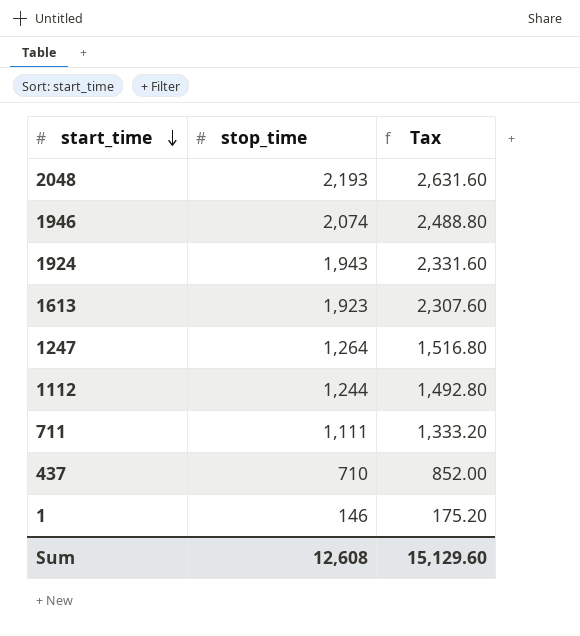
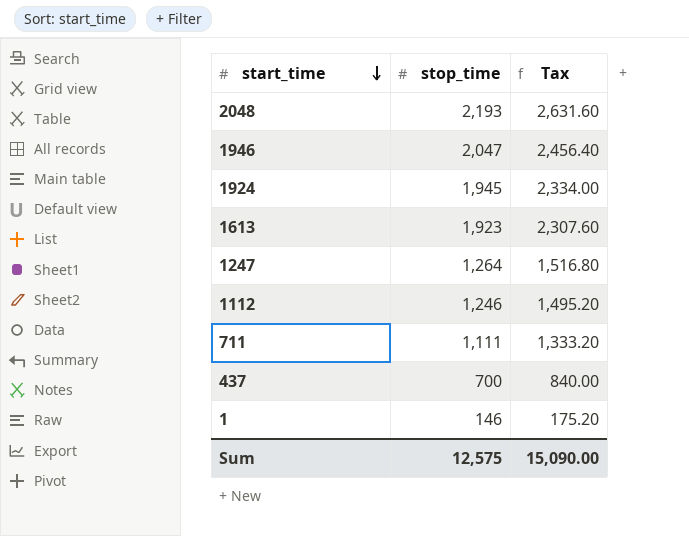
1946 | stop_time: 2,074 -> 2,047
1946 | Tax: 2,488.80 -> 2,456.40
1924 | stop_time: 1,943 -> 1,945
1924 | Tax: 2,331.60 -> 2,334.00
1112 | stop_time: 1,244 -> 1,246
1112 | Tax: 1,492.80 -> 1,495.20
437 | stop_time: 710 -> 700
437 | Tax: 852.00 -> 840.00
Sum | stop_time: 12,608 -> 12,575
Sum | Tax: 15,129.60 -> 15,090.00

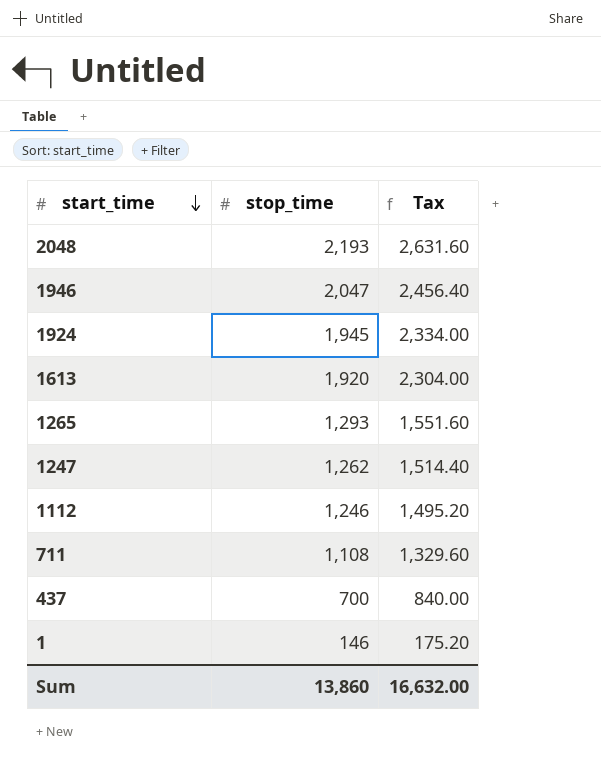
1613 | stop_time: 1,923 -> 1,920
1613 | Tax: 2,307.60 -> 2,304.00
row 1265: none -> 1,293 | 1,551.60
1247 | stop_time: 1,264 -> 1,262
1247 | Tax: 1,516.80 -> 1,514.40
711 | stop_time: 1,111 -> 1,108
711 | Tax: 1,333.20 -> 1,329.60
Sum | stop_time: 12,575 -> 13,860
Sum | Tax: 15,090.00 -> 16,632.00

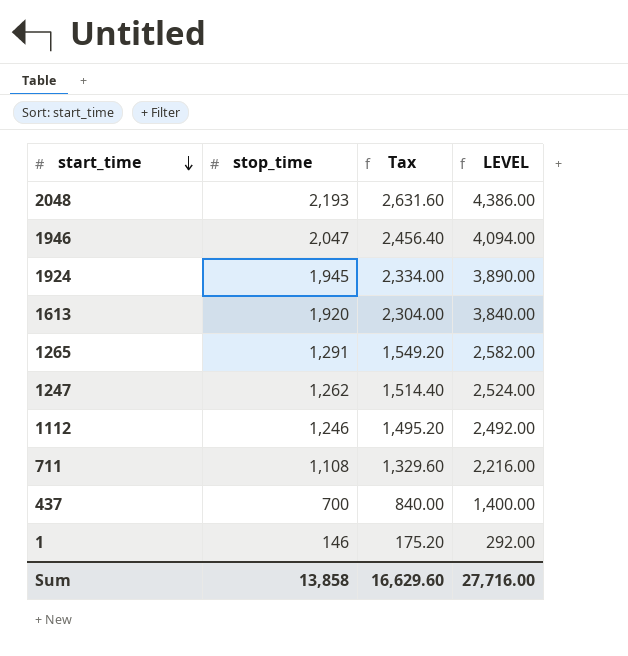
column LEVEL | formula: none -> [stop_time] * 2
1265 | stop_time: 1,293 -> 1,291
1265 | Tax: 1,551.60 -> 1,549.20
Sum | stop_time: 13,860 -> 13,858
Sum | Tax: 16,632.00 -> 16,629.60

